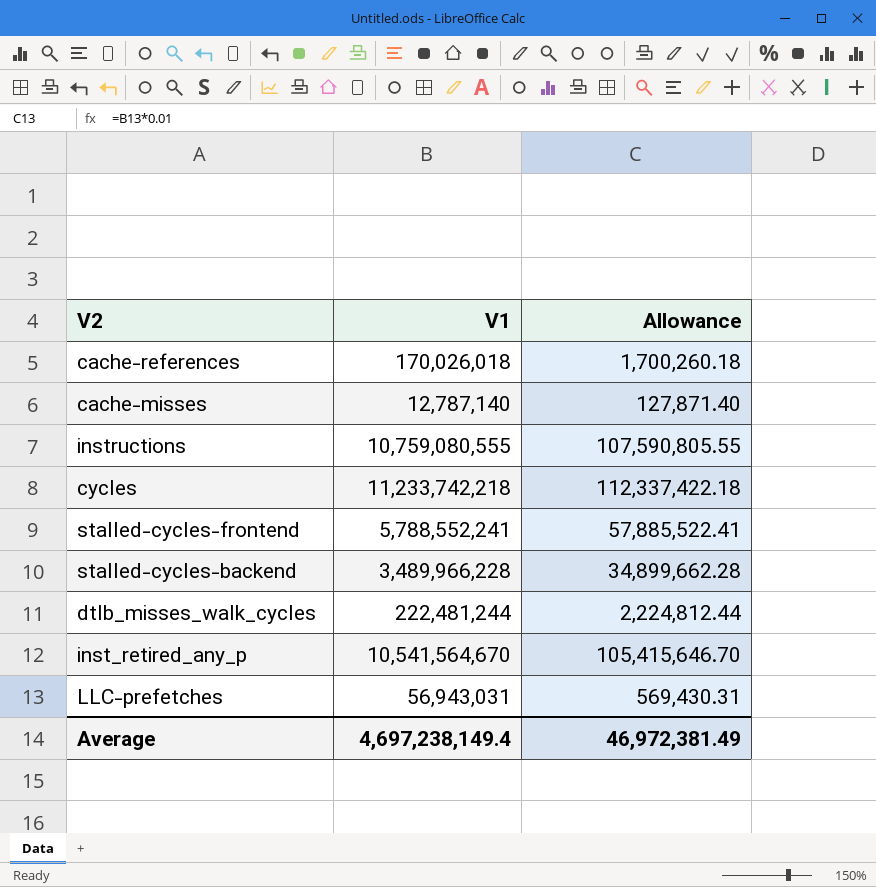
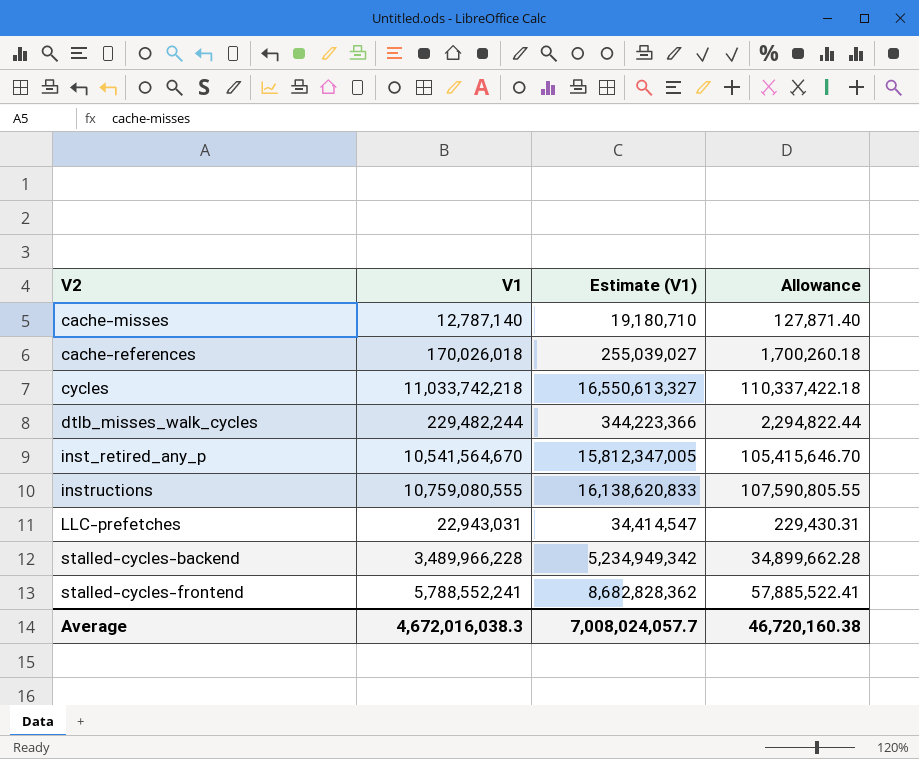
row order: none -> V2 ascending
column Estimate (V1) | formula: none -> [V1] * 1.5
cycles | V1: 11,233,742,218 -> 11,033,742,218
cycles | Allowance: 112,337,422.18 -> 110,337,422.18
dtlb_misses_walk_cycles | V1: 222,481,244 -> 229,482,244
dtlb_misses_walk_cycles | Allowance: 2,224,812.44 -> 2,294,822.44
LLC-prefetches | V1: 56,943,031 -> 22,943,031
LLC-prefetches | Allowance: 569,430.31 -> 229,430.31
Average | V1: 4,697,238,149.4 -> 4,672,016,038.3
Average | Allowance: 46,972,381.49 -> 46,720,160.38

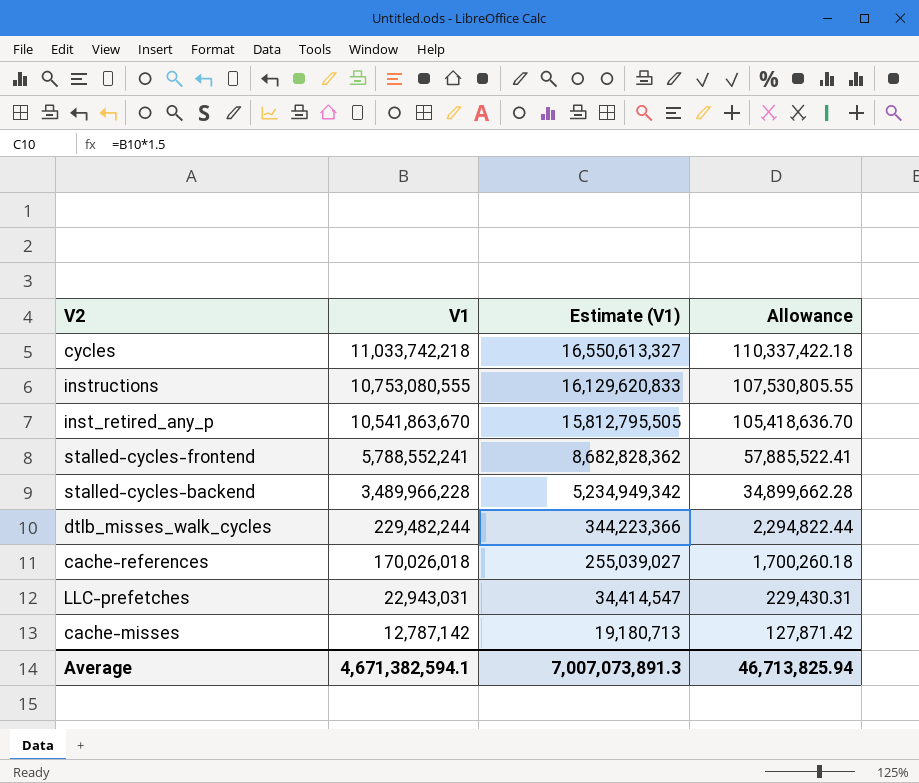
row order: V2 ascending -> V1 descending
instructions | V1: 10,759,080,555 -> 10,753,080,555
instructions | Estimate (V1): 16,138,620,833 -> 16,129,620,833
instructions | Allowance: 107,590,805.55 -> 107,530,805.55
inst_retired_any_p | V1: 10,541,564,670 -> 10,541,863,670
inst_retired_any_p | Estimate (V1): 15,812,347,005 -> 15,812,795,505
inst_retired_any_p | Allowance: 105,415,646.70 -> 105,418,636.70
cache-misses | V1: 12,787,140 -> 12,787,142
cache-misses | Estimate (V1): 19,180,710 -> 19,180,713
cache-misses | Allowance: 127,871.40 -> 127,871.42
Average | V1: 4,672,016,038.3 -> 4,671,382,594.1
Average | Estimate (V1): 7,008,024,057.7 -> 7,007,073,891.3
Average | Allowance: 46,720,160.38 -> 46,713,825.94

